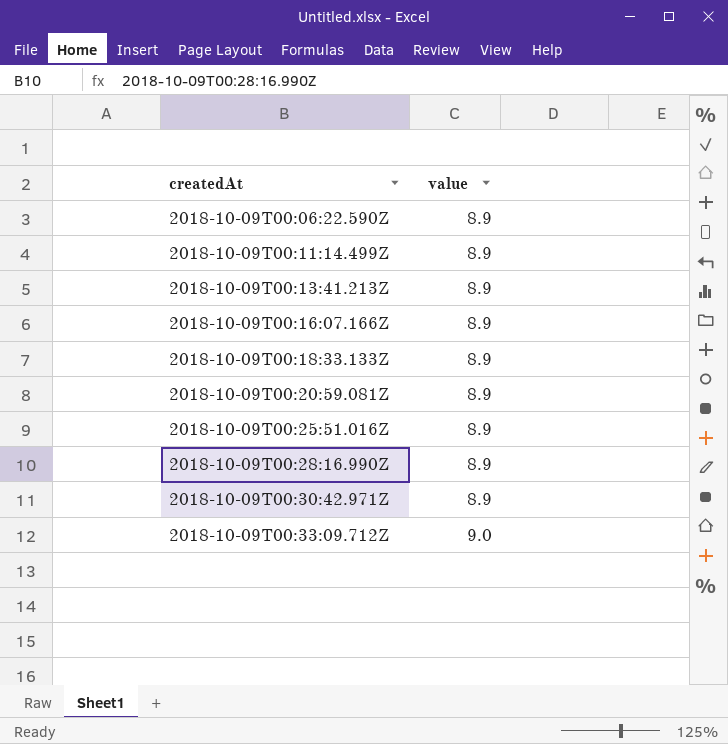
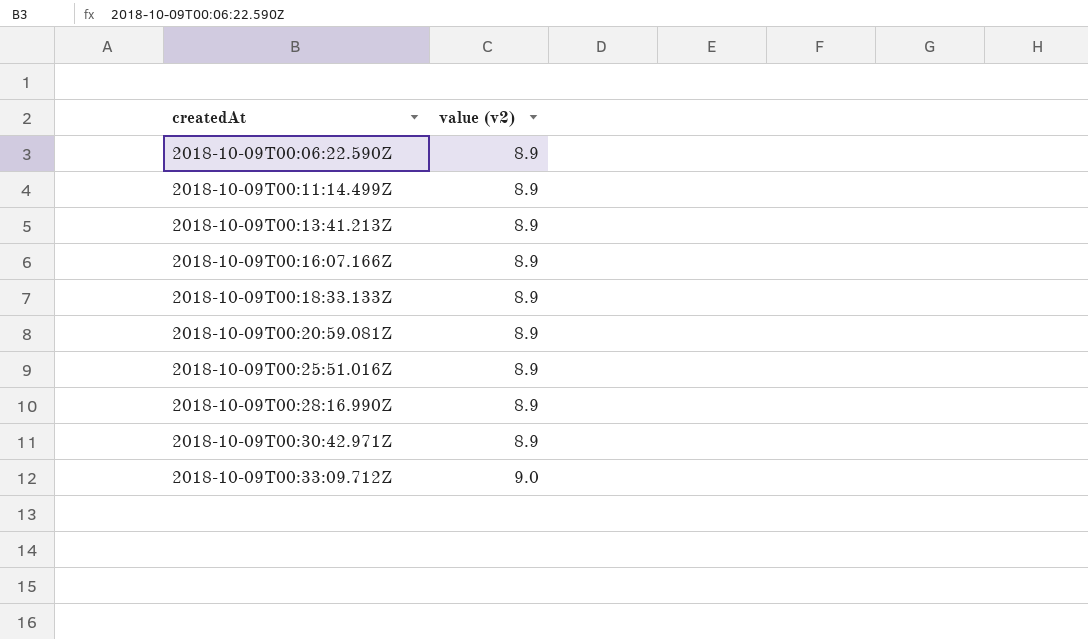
column name: value -> value (v2)

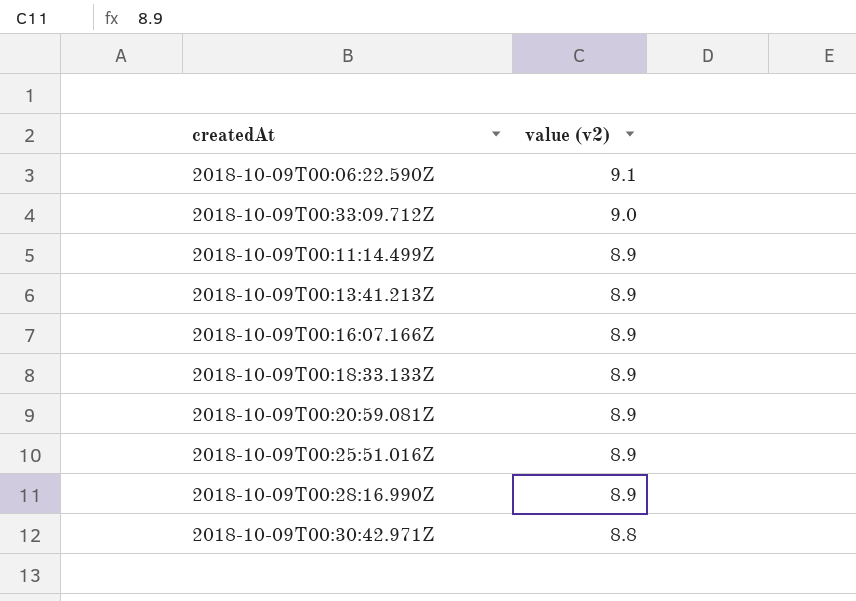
row order: createdAt ascending -> value (v2) descending
2018-10-09T00:06:22.590Z | value (v2): 8.9 -> 9.1
2018-10-09T00:30:42.971Z | value (v2): 8.9 -> 8.8

